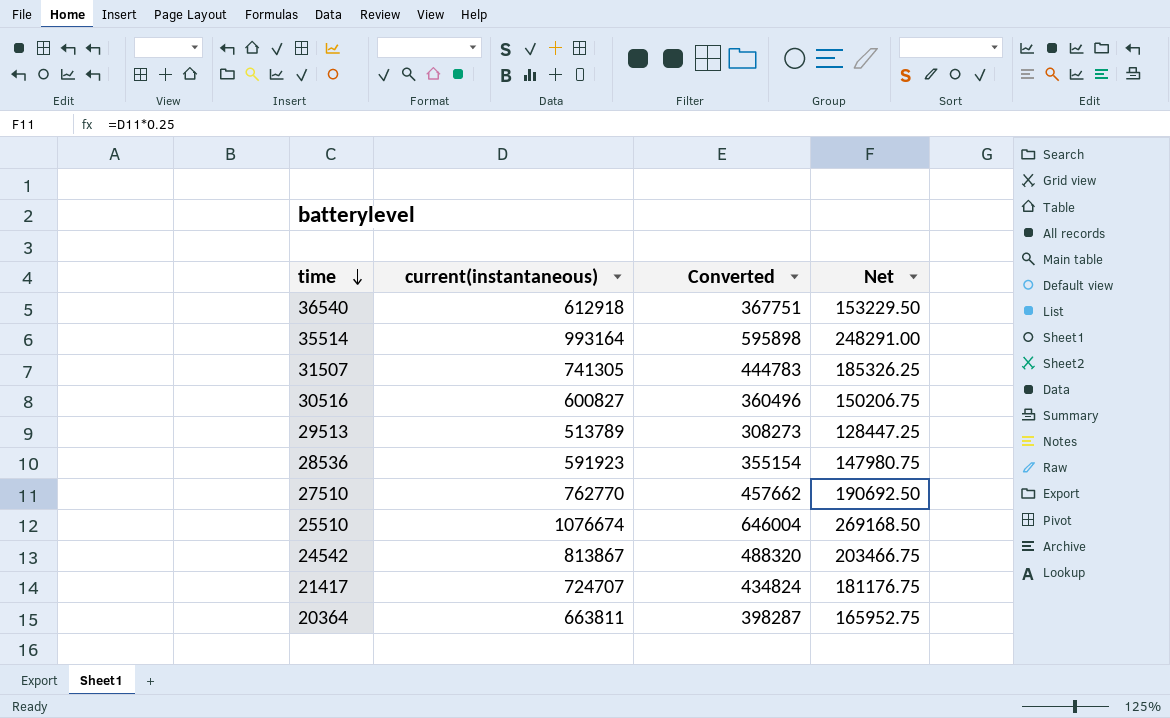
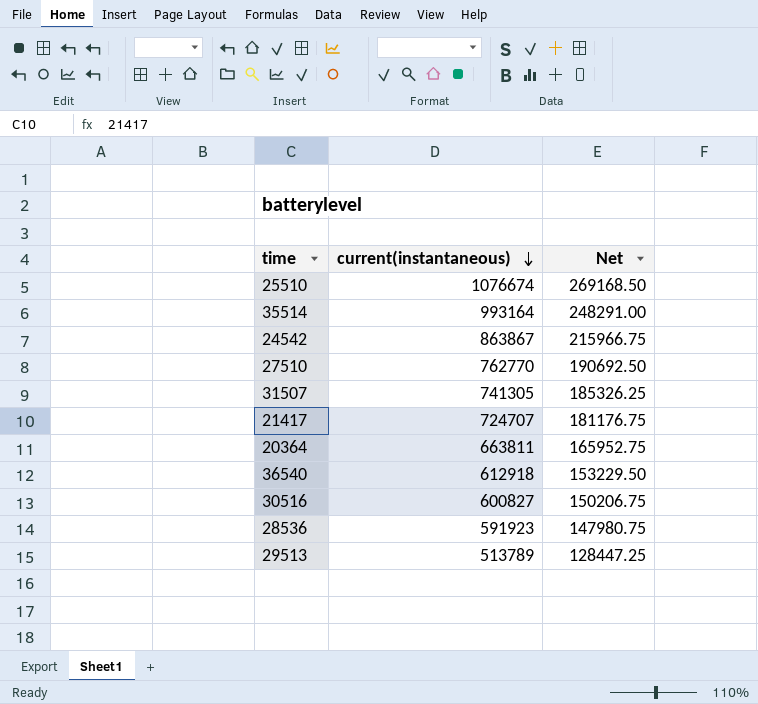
row order: time descending -> current(instantaneous) descending
column Converted | formula: [current(instantaneous)] * 0.6 -> none
24542 | current(instantaneous): 813867 -> 863867
24542 | Net: 203466.75 -> 215966.75

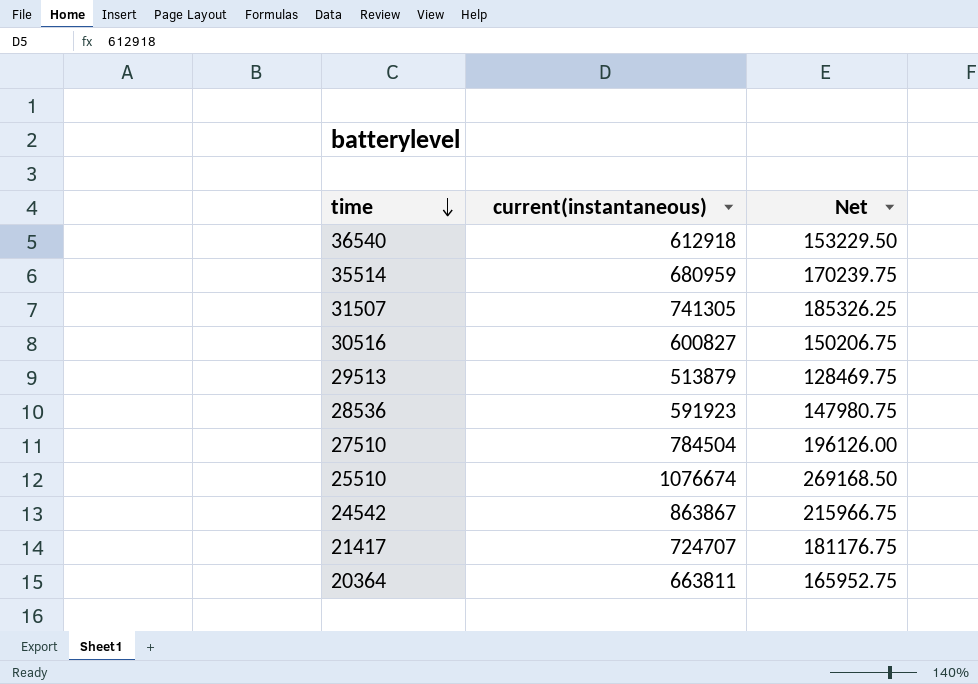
row order: current(instantaneous) descending -> time descending
35514 | current(instantaneous): 993164 -> 680959
35514 | Net: 248291.00 -> 170239.75
29513 | current(instantaneous): 513789 -> 513879
29513 | Net: 128447.25 -> 128469.75
27510 | current(instantaneous): 762770 -> 784504
27510 | Net: 190692.50 -> 196126.00

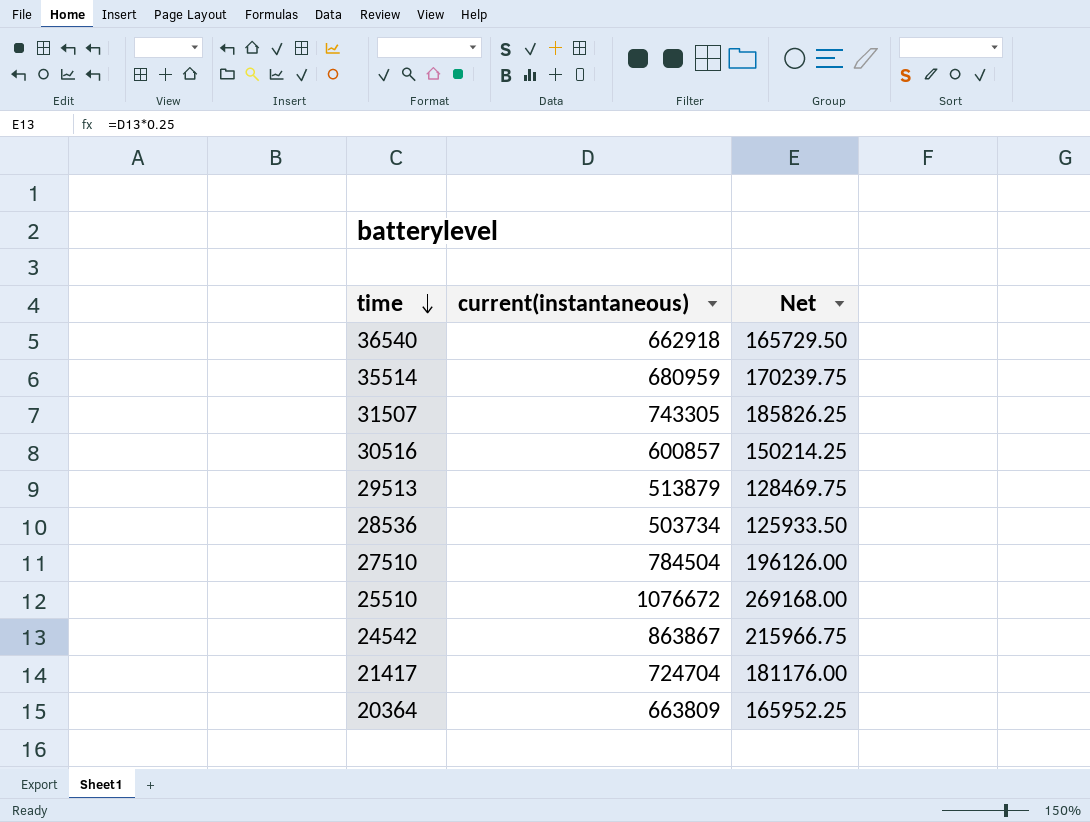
36540 | current(instantaneous): 612918 -> 662918
36540 | Net: 153229.50 -> 165729.50
31507 | current(instantaneous): 741305 -> 743305
31507 | Net: 185326.25 -> 185826.25
30516 | current(instantaneous): 600827 -> 600857
30516 | Net: 150206.75 -> 150214.25
28536 | current(instantaneous): 591923 -> 503734
28536 | Net: 147980.75 -> 125933.50
25510 | current(instantaneous): 1076674 -> 1076672
25510 | Net: 269168.50 -> 269168.00
21417 | current(instantaneous): 724707 -> 724704
21417 | Net: 181176.75 -> 181176.00
20364 | current(instantaneous): 663811 -> 663809
20364 | Net: 165952.75 -> 165952.25

